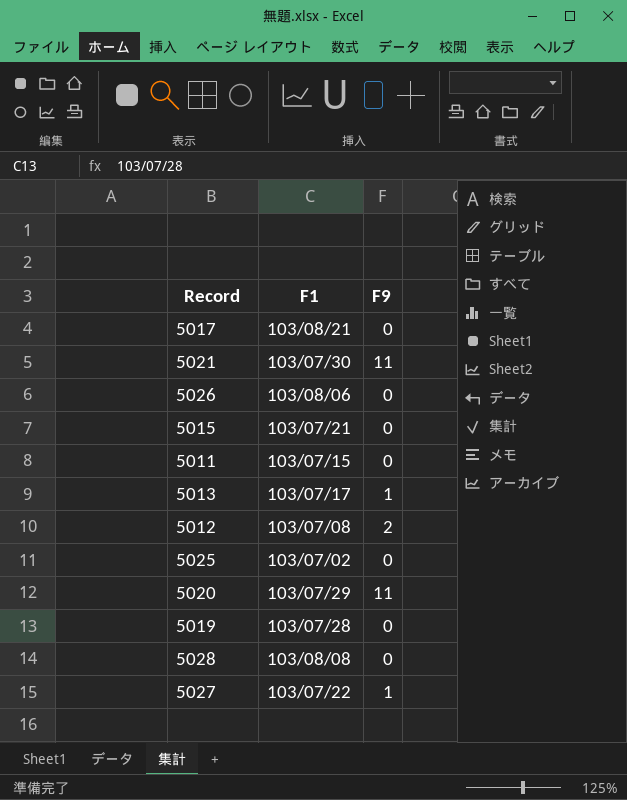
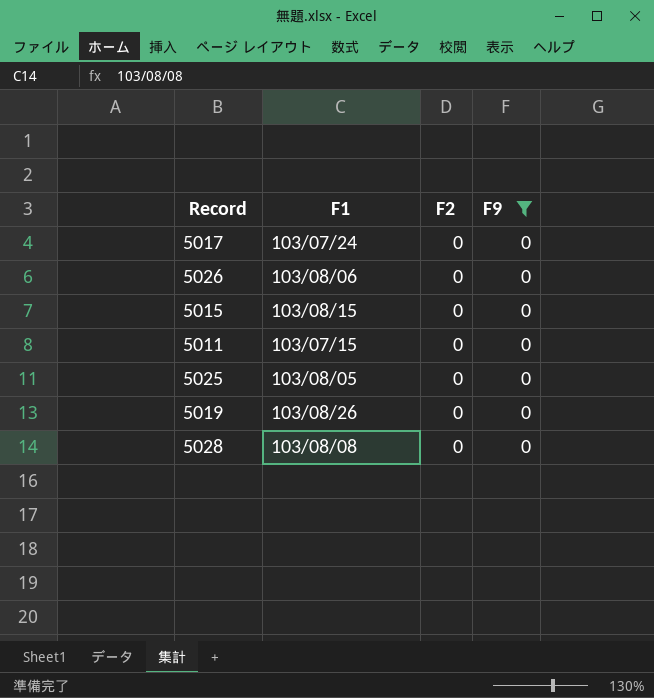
filter: none -> F9 = 0
column F2 | position: none -> 3
5017 | F1: 103/08/21 -> 103/07/24
5015 | F1: 103/07/21 -> 103/08/15
5025 | F1: 103/07/02 -> 103/08/05
5019 | F1: 103/07/28 -> 103/08/26

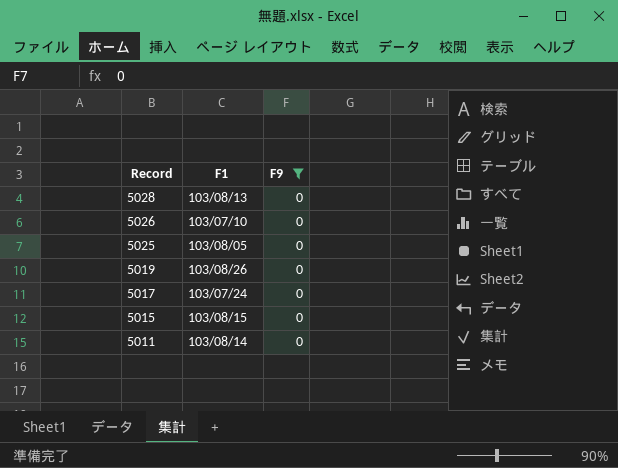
row order: none -> Record descending
column F2 | position: 3 -> none
5028 | F1: 103/08/08 -> 103/08/13
5026 | F1: 103/08/06 -> 103/07/10
5011 | F1: 103/07/15 -> 103/08/14

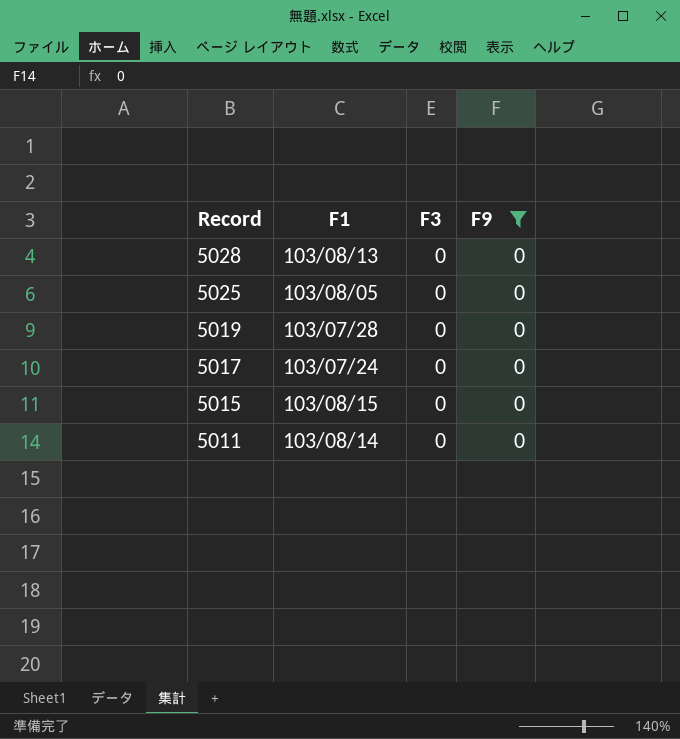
column F3 | position: none -> 3
row 5026: 103/07/10 | 0 -> none
5019 | F1: 103/08/26 -> 103/07/28

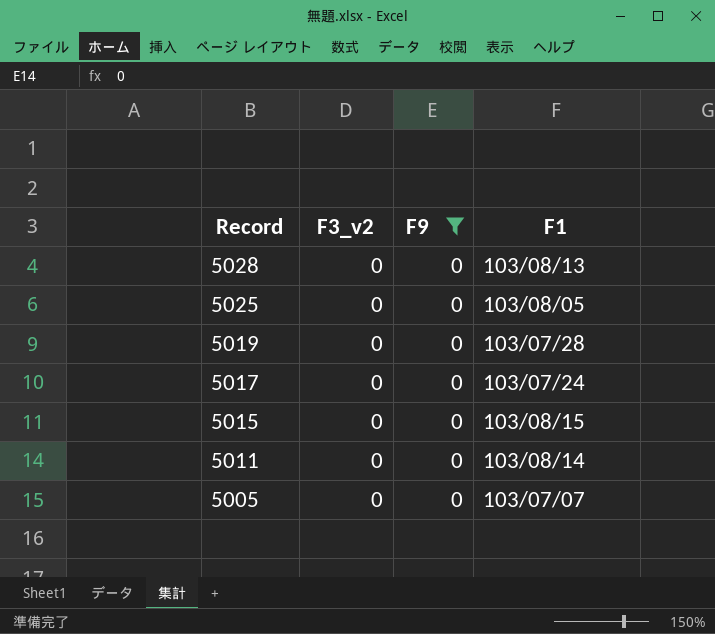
column name: F3 -> F3_v2
column F1 | position: 2 -> 4
row 5005: none -> 0 | 0 | 103/07/07

